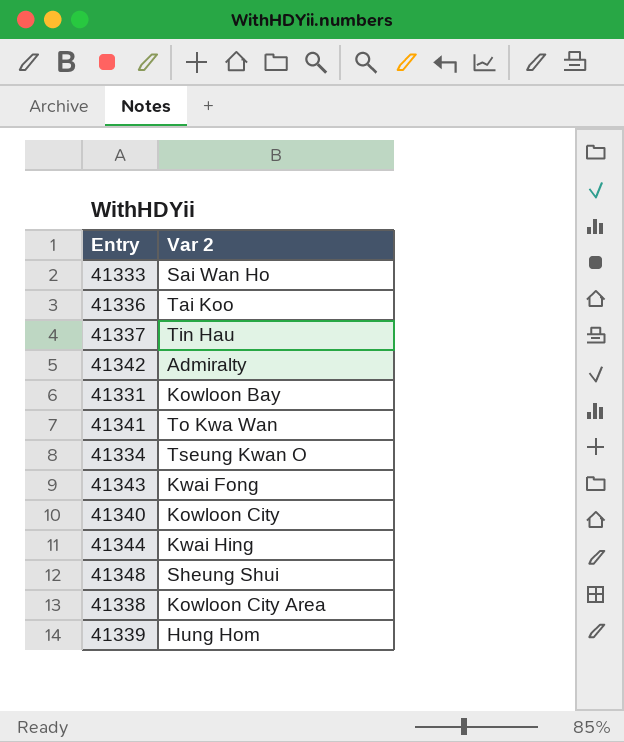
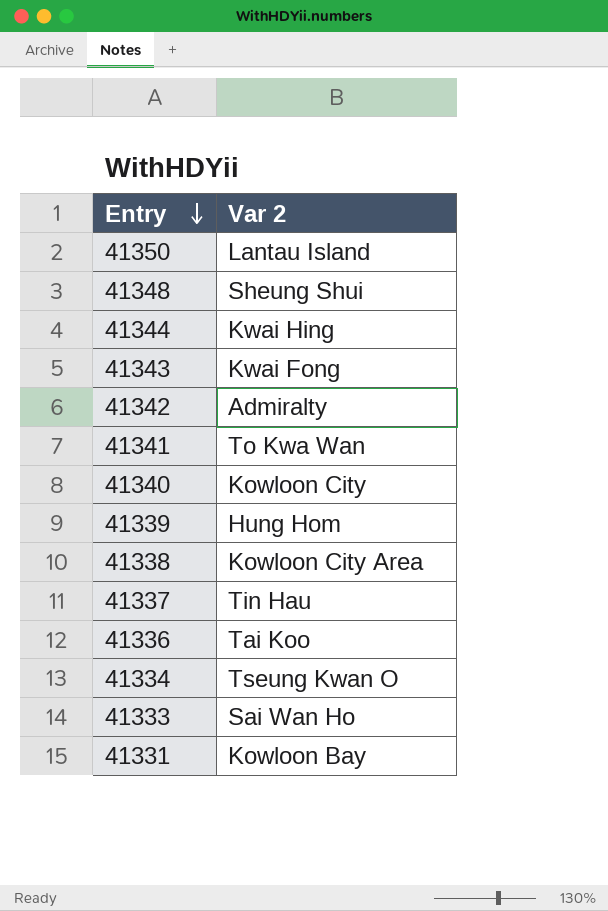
row order: none -> Entry descending
row 41350: none -> Lantau Island

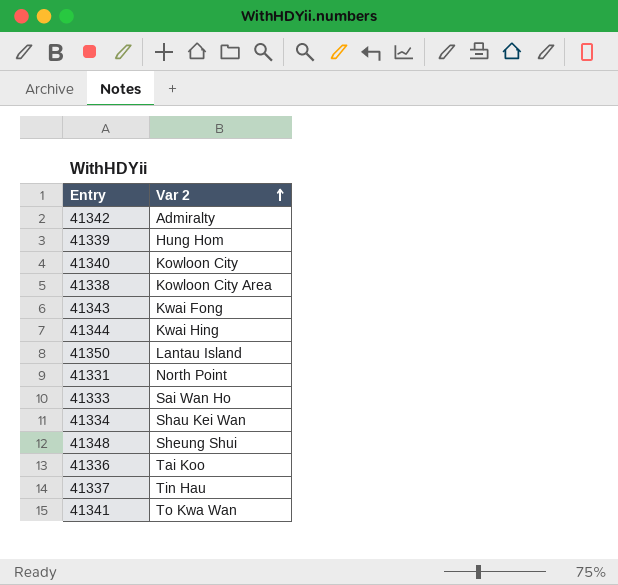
row order: Entry descending -> Var 2 ascending
41331 | Var 2: Kowloon Bay -> North Point
41334 | Var 2: Tseung Kwan O -> Shau Kei Wan

